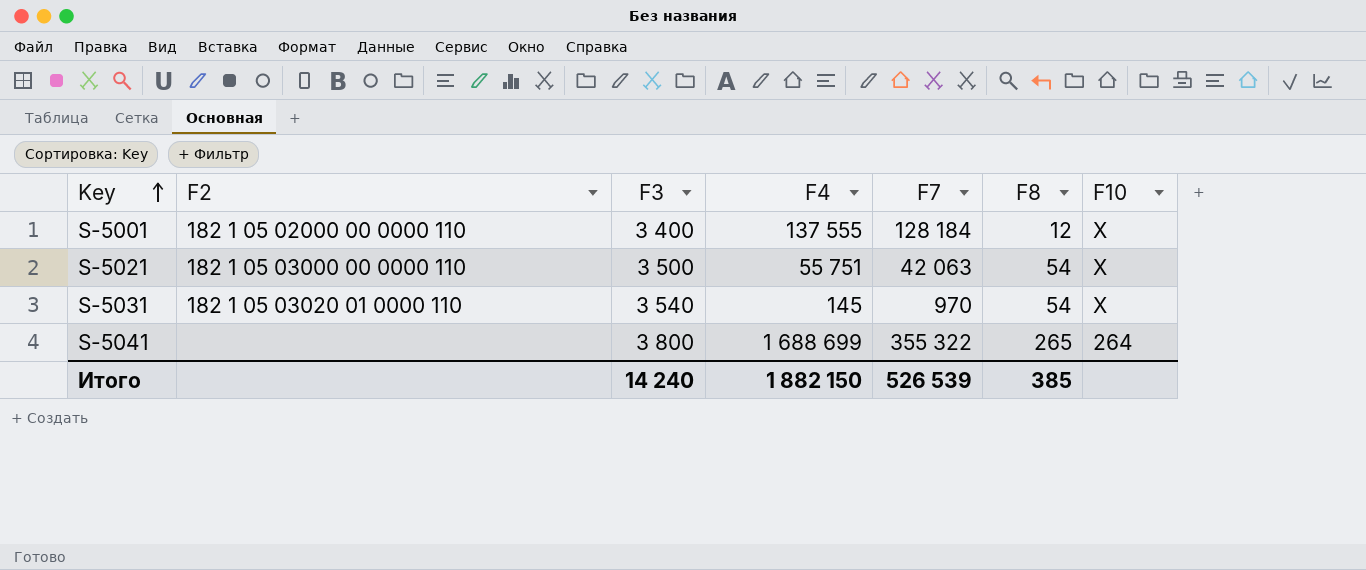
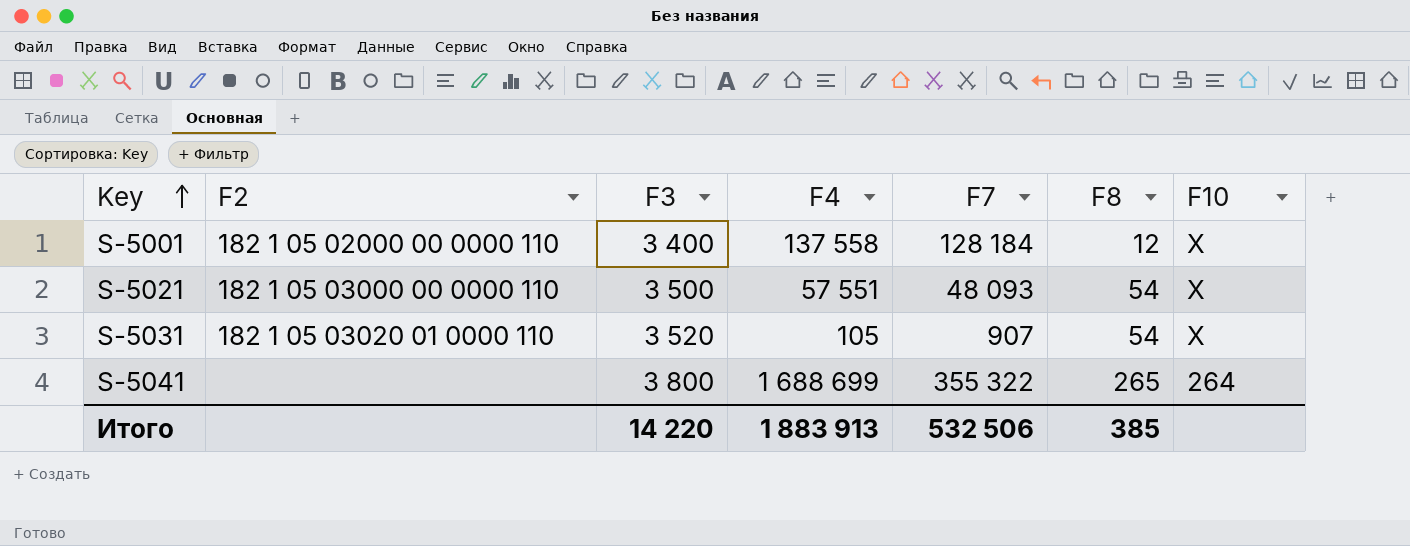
S-5001 | F4: 137 555 -> 137 558
S-5021 | F4: 55 751 -> 57 551
S-5021 | F7: 42 063 -> 48 093
S-5031 | F3: 3 540 -> 3 520
S-5031 | F4: 145 -> 105
S-5031 | F7: 970 -> 907
Итого | F3: 14 240 -> 14 220
Итого | F4: 1 882 150 -> 1 883 913
Итого | F7: 526 539 -> 532 506

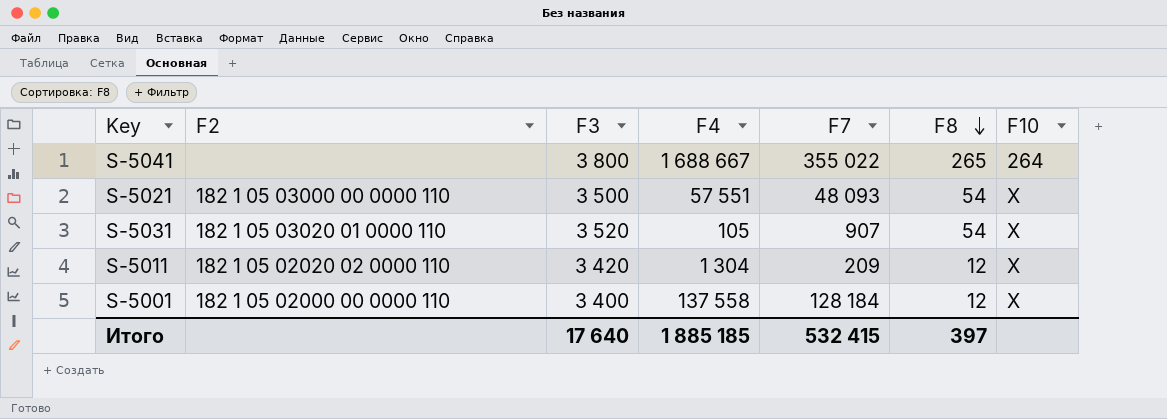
row order: Key ascending -> F8 descending
S-5041 | F4: 1 688 699 -> 1 688 667
S-5041 | F7: 355 322 -> 355 022
row S-5011: none -> 182 1 05 02020 02 0000 110 | 3 420 | 1 304 | 209 | 12 | X
Итого | F3: 14 220 -> 17 640
Итого | F4: 1 883 913 -> 1 885 185
Итого | F7: 532 506 -> 532 415
Итого | F8: 385 -> 397

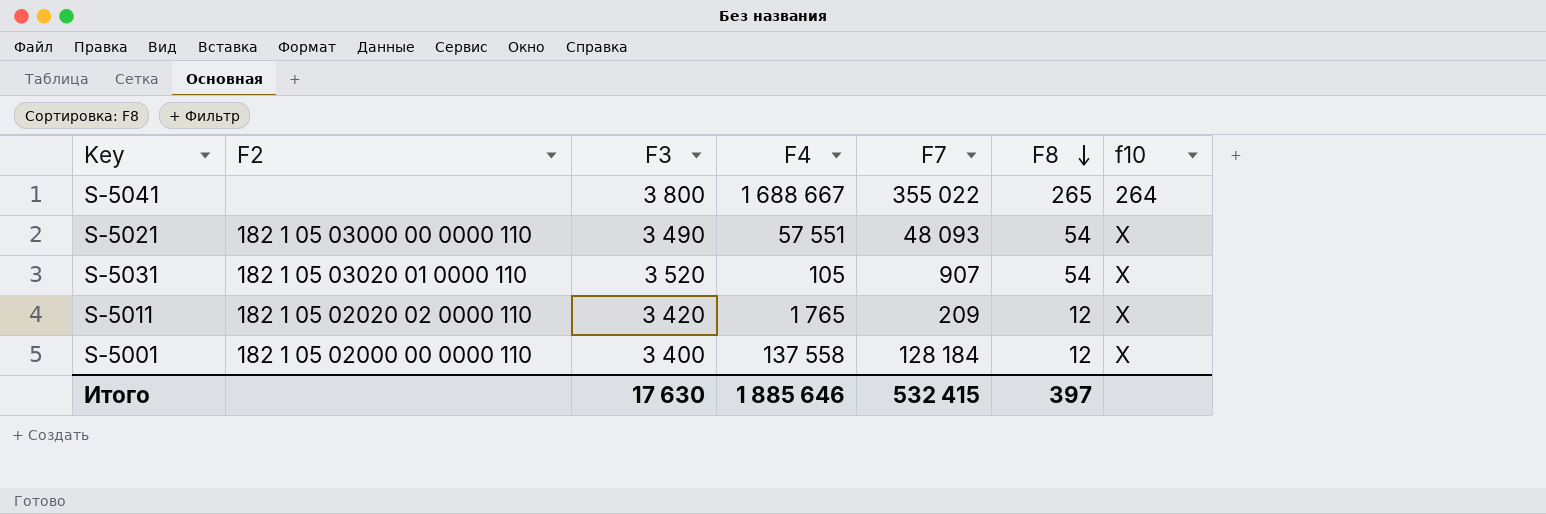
column name: F10 -> f10
S-5021 | F3: 3 500 -> 3 490
S-5011 | F4: 1 304 -> 1 765
Итого | F3: 17 640 -> 17 630
Итого | F4: 1 885 185 -> 1 885 646

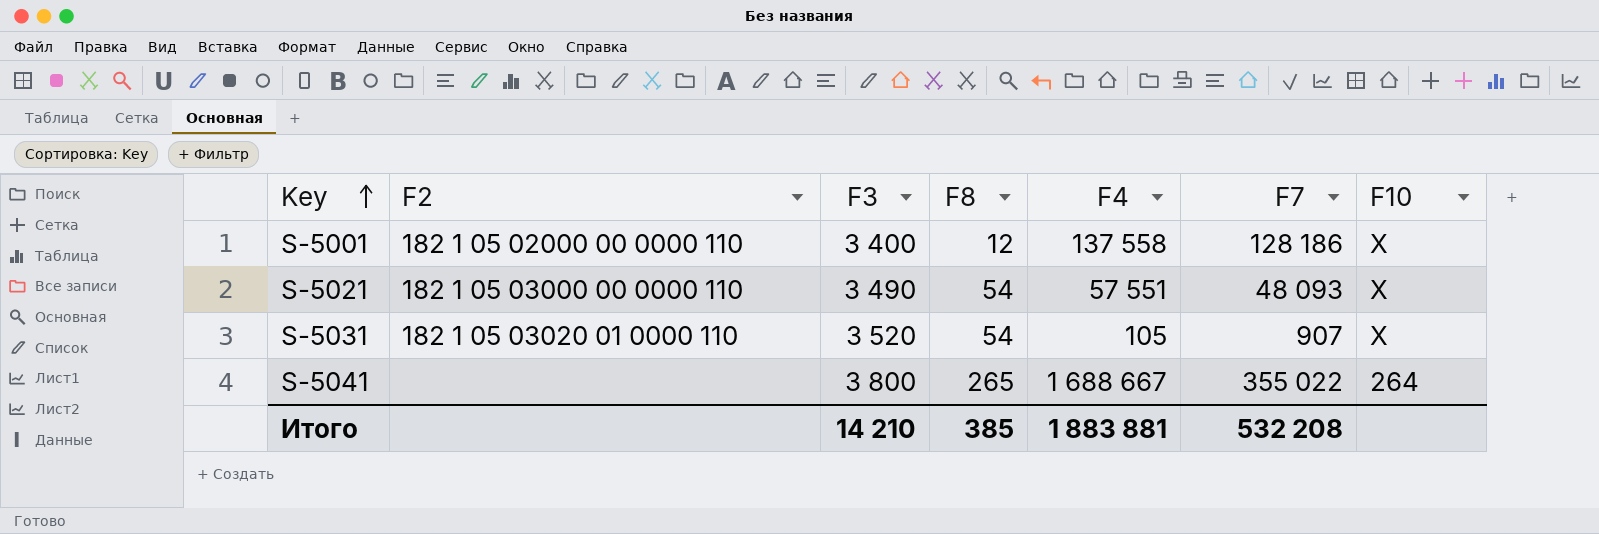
row order: F8 descending -> Key ascending
column F8 | position: 6 -> 4
column name: f10 -> F10
row S-5011: 182 1 05 02020 02 0000 110 | 3 420 | 1 765 | 209 | 12 | X -> none
S-5001 | F7: 128 184 -> 128 186
Итого | F3: 17 630 -> 14 210
Итого | F8: 397 -> 385
Итого | F4: 1 885 646 -> 1 883 881
Итого | F7: 532 415 -> 532 208

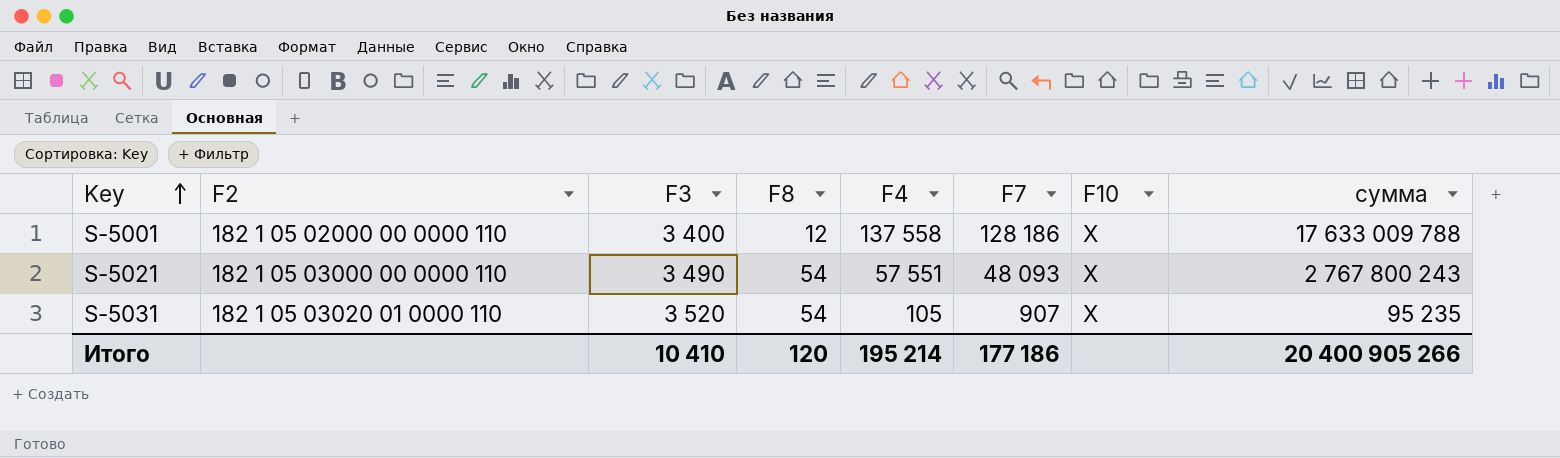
column сумма | formula: none -> [F4] * [F7]
row S-5041: none | 3 800 | 265 | 1 688 667 | 355 022 | 264 -> none
Итого | F3: 14 210 -> 10 410
Итого | F8: 385 -> 120
Итого | F4: 1 883 881 -> 195 214
Итого | F7: 532 208 -> 177 186

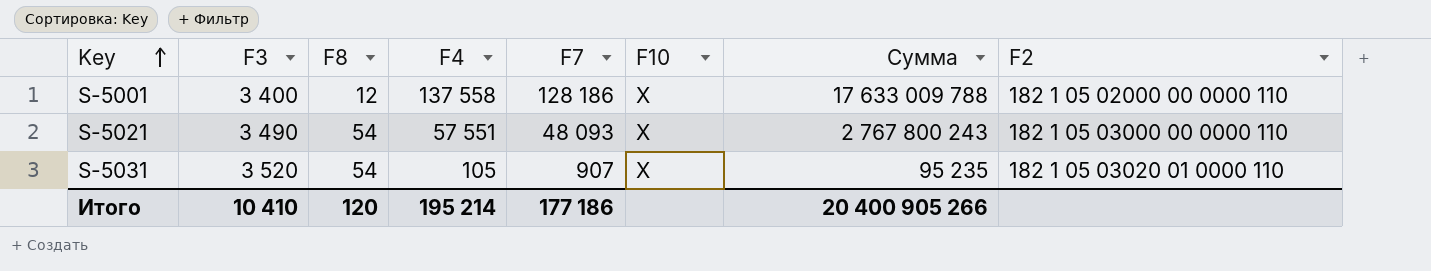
column name: сумма -> Сумма
column F2 | position: 2 -> 8

